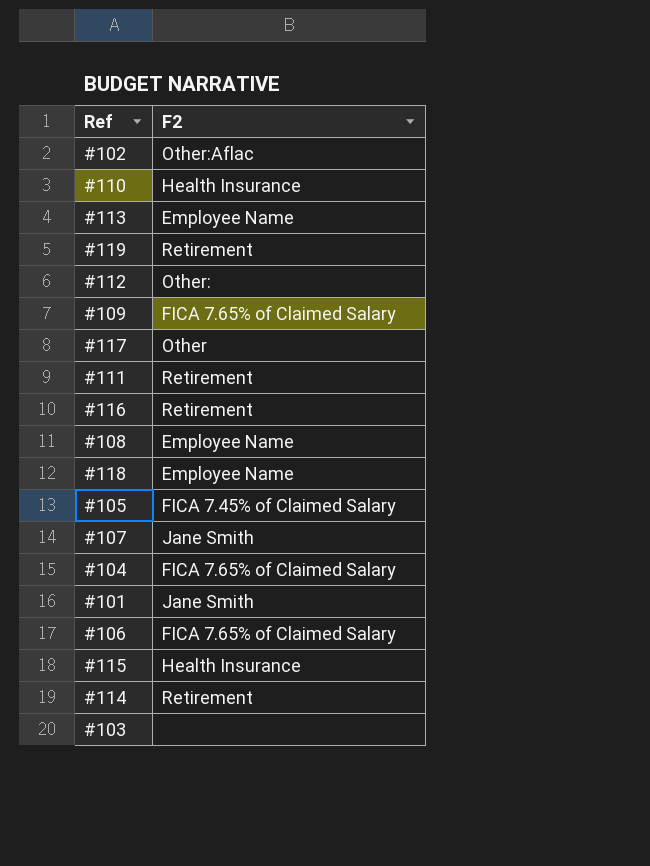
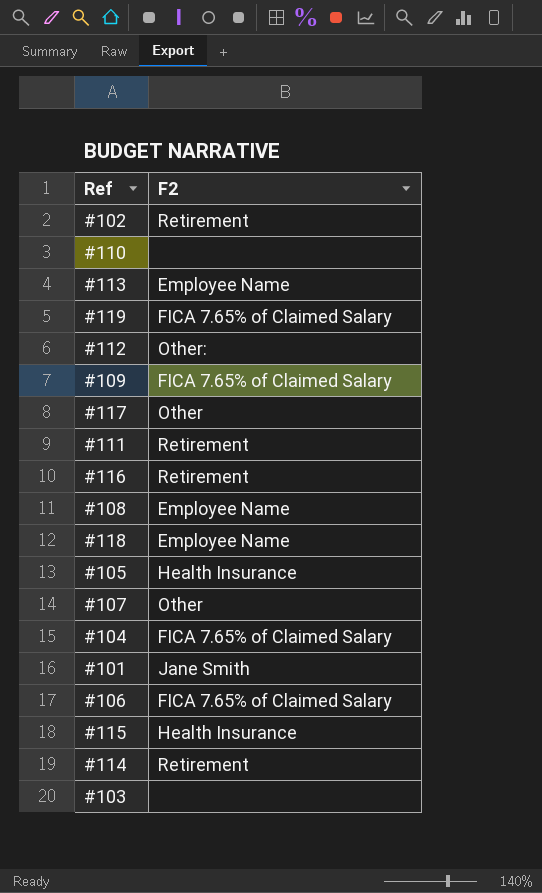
#102 | F2: Other:Aflac -> Retirement
#110 | F2: Health Insurance -> none
#119 | F2: Retirement -> FICA 7.65% of Claimed Salary
#105 | F2: FICA 7.45% of Claimed Salary -> Health Insurance
#107 | F2: Jane Smith -> Other

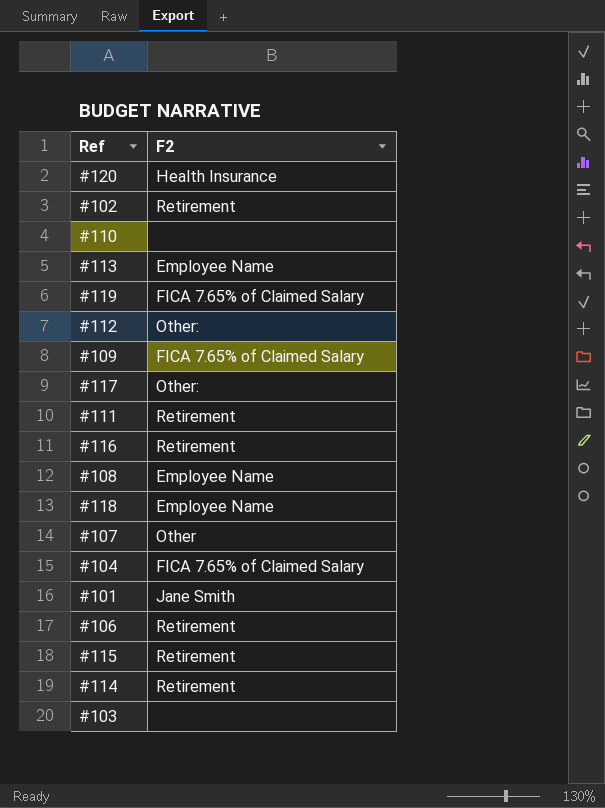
row #105: Health Insurance -> none
row #120: none -> Health Insurance
#117 | F2: Other -> Other:
#106 | F2: FICA 7.65% of Claimed Salary -> Retirement
#115 | F2: Health Insurance -> Retirement

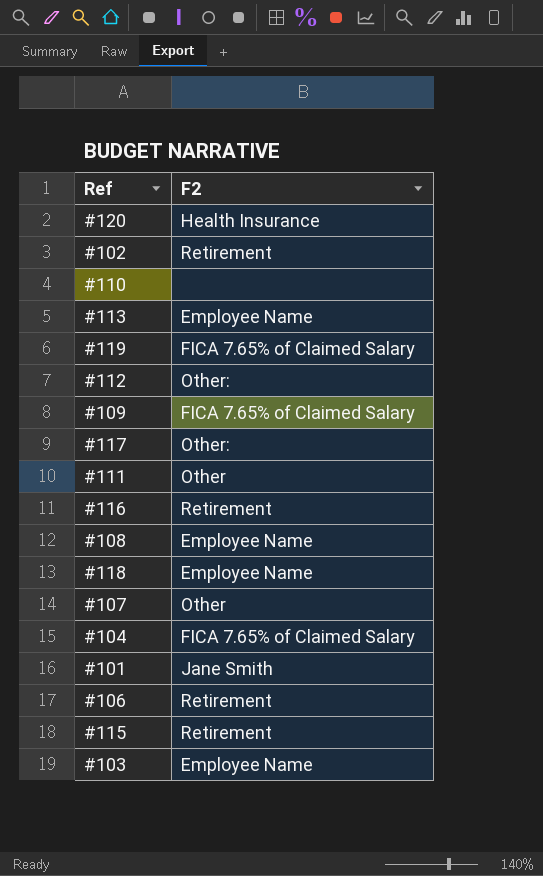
row #114: Retirement -> none
#111 | F2: Retirement -> Other
#103 | F2: none -> Employee Name

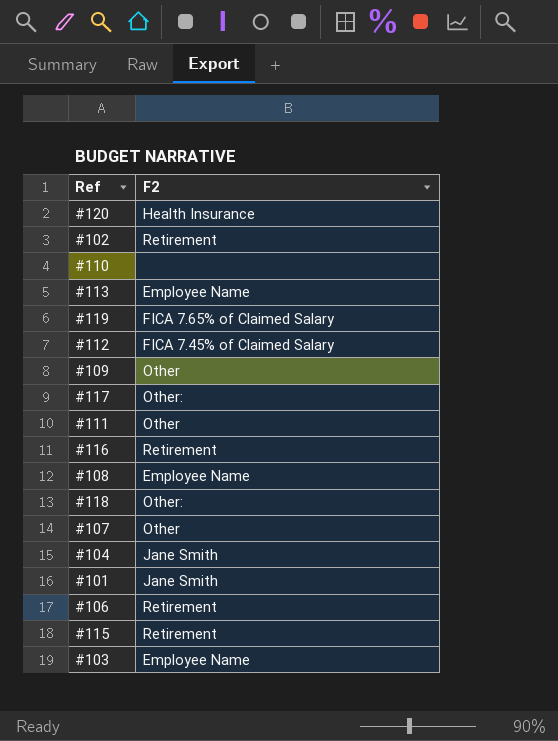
#112 | F2: Other: -> FICA 7.45% of Claimed Salary
#109 | F2: FICA 7.65% of Claimed Salary -> Other
#118 | F2: Employee Name -> Other:
#104 | F2: FICA 7.65% of Claimed Salary -> Jane Smith

